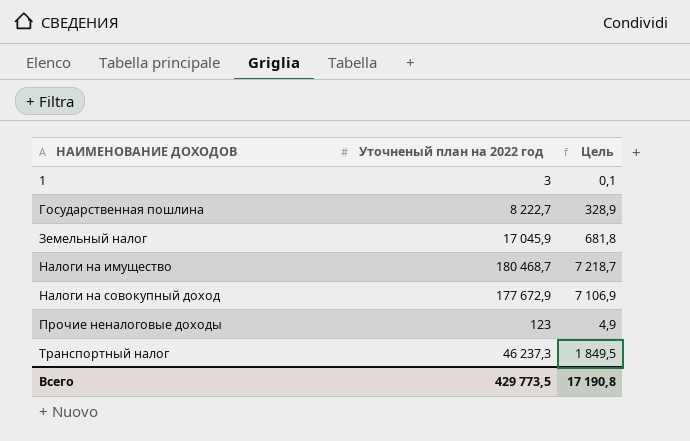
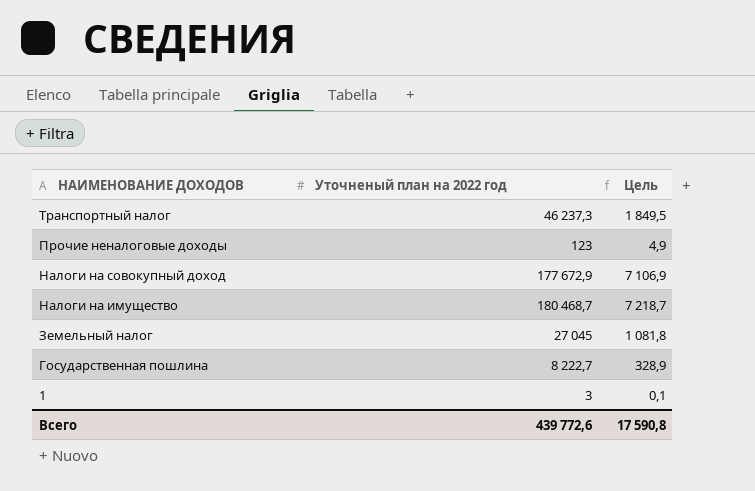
row order: НАИМЕНОВАНИЕ ДОХОДОВ ascending -> НАИМЕНОВАНИЕ ДОХОДОВ descending
Земельный налог | Уточненый план на 2022 год: 17 045,9 -> 27 045
Земельный налог | Цель: 681,8 -> 1 081,8
Всего | Уточненый план на 2022 год: 429 773,5 -> 439 772,6
Всего | Цель: 17 190,8 -> 17 590,8

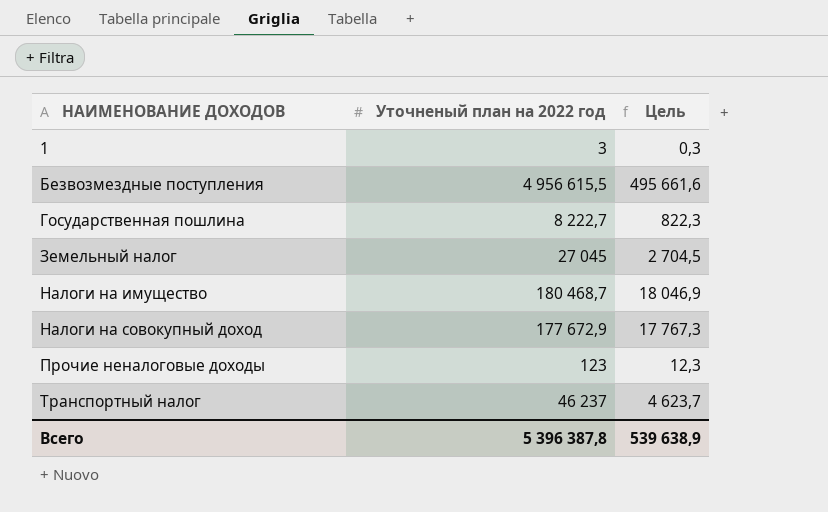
row order: НАИМЕНОВАНИЕ ДОХОДОВ descending -> НАИМЕНОВАНИЕ ДОХОДОВ ascending
column Цель | formula: [Уточненый план на 2022 год] * 0,04 -> [Уточненый план на 2022 год] * 0,1
row Безвозмездные поступления: none -> 4 956 615,5 | 495 661,6
Транспортный налог | Уточненый план на 2022 год: 46 237,3 -> 46 237
Всего | Уточненый план на 2022 год: 439 772,6 -> 5 396 387,8
Всего | Цель: 17 590,8 -> 539 638,9

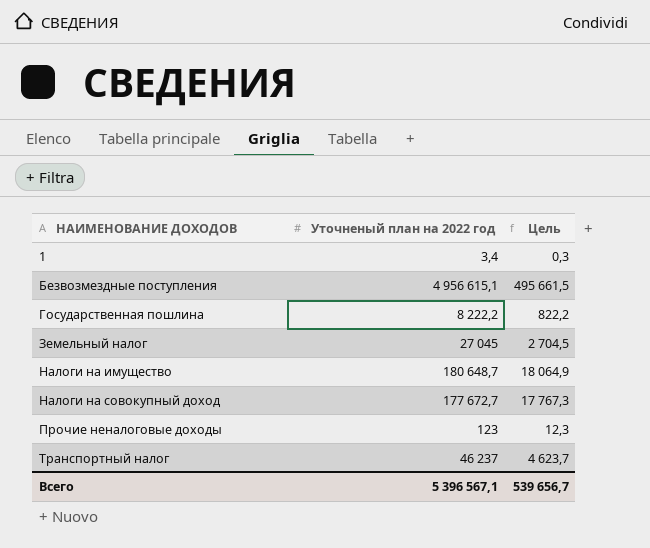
1 | Уточненый план на 2022 год: 3 -> 3,4
Безвозмездные поступления | Уточненый план на 2022 год: 4 956 615,5 -> 4 956 615,1
Безвозмездные поступления | Цель: 495 661,6 -> 495 661,5
Государственная пошлина | Уточненый план на 2022 год: 8 222,7 -> 8 222,2
Государственная пошлина | Цель: 822,3 -> 822,2
Налоги на имущество | Уточненый план на 2022 год: 180 468,7 -> 180 648,7
Налоги на имущество | Цель: 18 046,9 -> 18 064,9
Налоги на совокупный доход | Уточненый план на 2022 год: 177 672,9 -> 177 672,7
Всего | Уточненый план на 2022 год: 5 396 387,8 -> 5 396 567,1
Всего | Цель: 539 638,9 -> 539 656,7

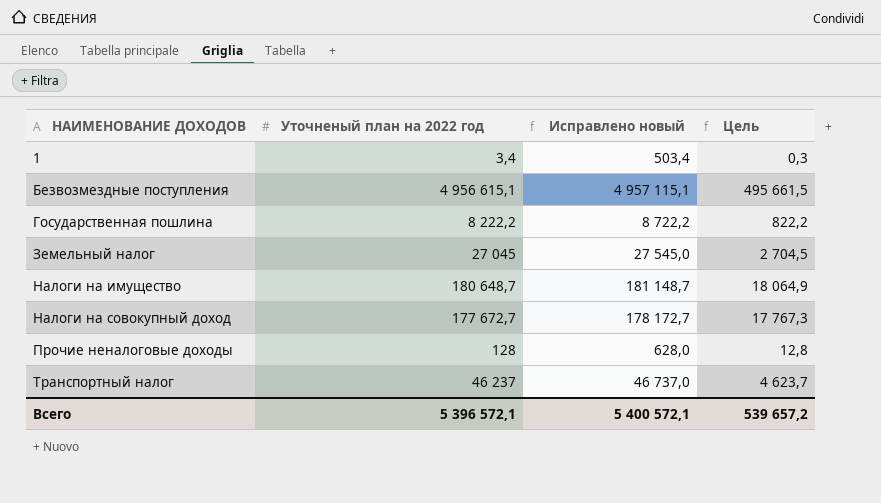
column Исправлено новый | formula: none -> [Уточненый план на 2022 год] + 500
Прочие неналоговые доходы | Уточненый план на 2022 год: 123 -> 128
Прочие неналоговые доходы | Цель: 12,3 -> 12,8
Всего | Уточненый план на 2022 год: 5 396 567,1 -> 5 396 572,1
Всего | Цель: 539 656,7 -> 539 657,2

